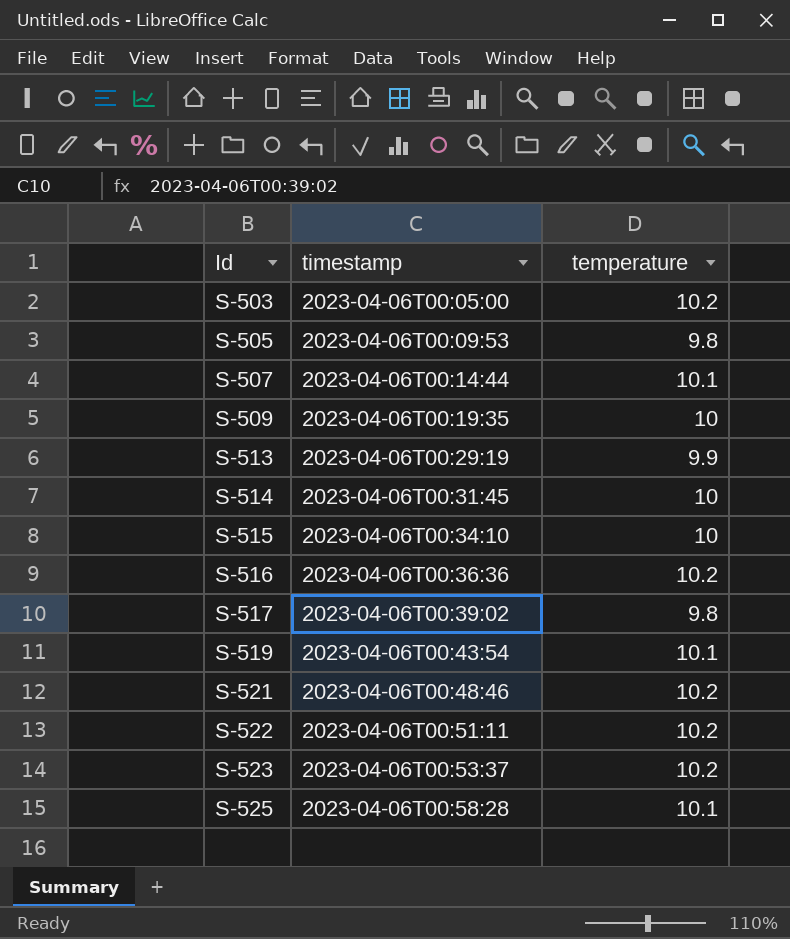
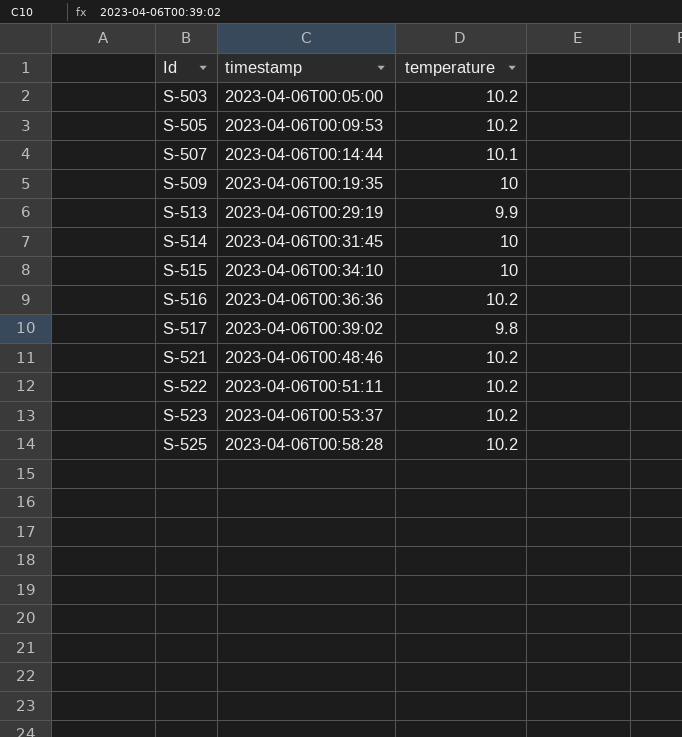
row S-519: 2023-04-06T00:43:54 | 10.1 -> none
S-505 | temperature: 9.8 -> 10.2
S-525 | temperature: 10.1 -> 10.2

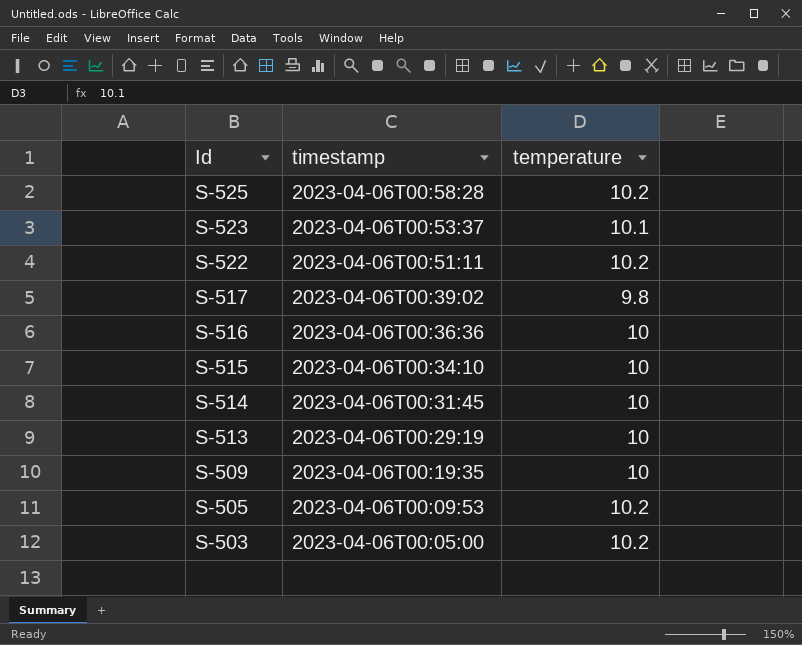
row order: Id ascending -> Id descending
row S-507: 2023-04-06T00:14:44 | 10.1 -> none
row S-521: 2023-04-06T00:48:46 | 10.2 -> none
S-523 | temperature: 10.2 -> 10.1
S-516 | temperature: 10.2 -> 10
S-513 | temperature: 9.9 -> 10

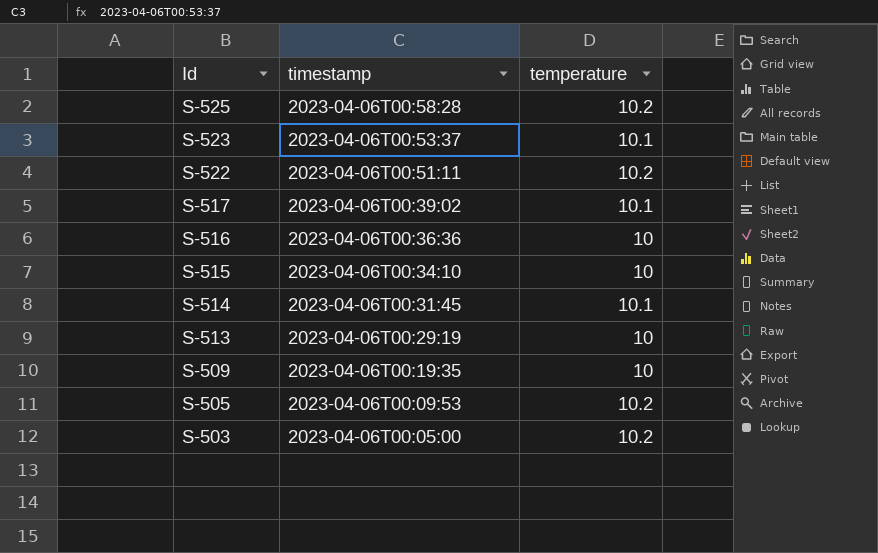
S-517 | temperature: 9.8 -> 10.1
S-514 | temperature: 10 -> 10.1

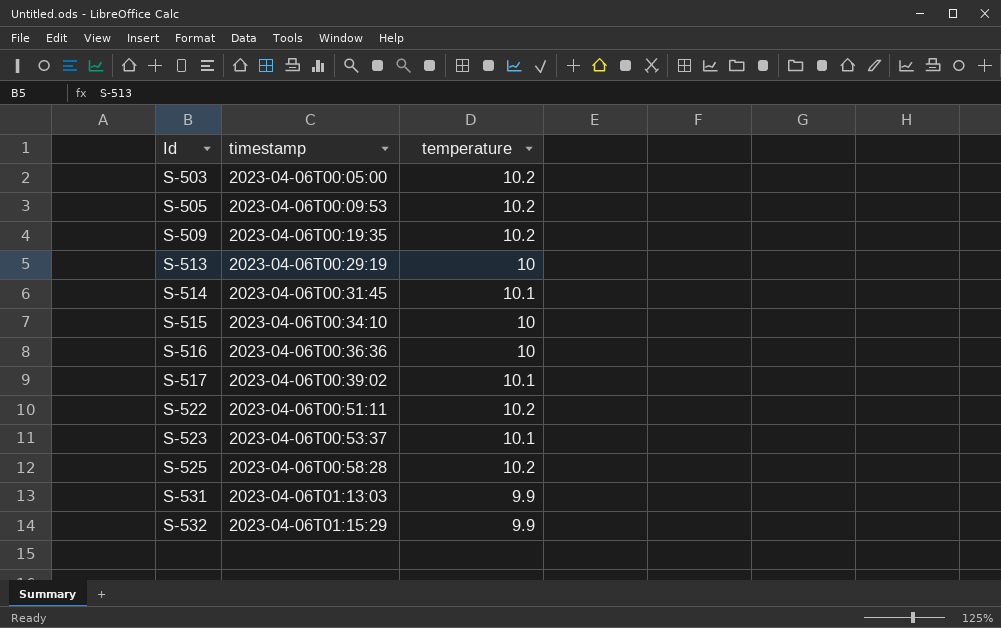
row order: Id descending -> Id ascending
S-509 | temperature: 10 -> 10.2
row S-531: none -> 2023-04-06T01:13:03 | 9.9
row S-532: none -> 2023-04-06T01:15:29 | 9.9

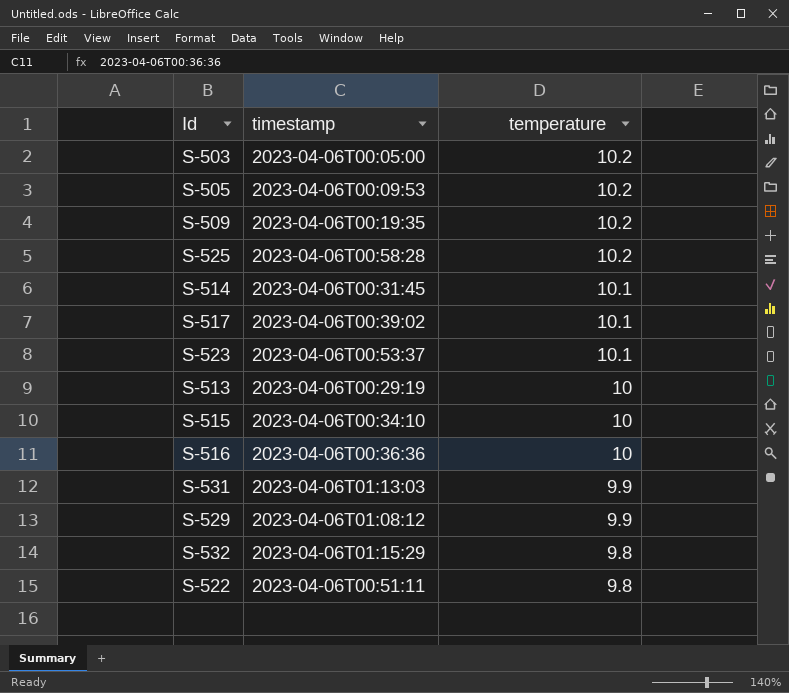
row order: Id ascending -> temperature descending
row S-529: none -> 2023-04-06T01:08:12 | 9.9
S-532 | temperature: 9.9 -> 9.8
S-522 | temperature: 10.2 -> 9.8

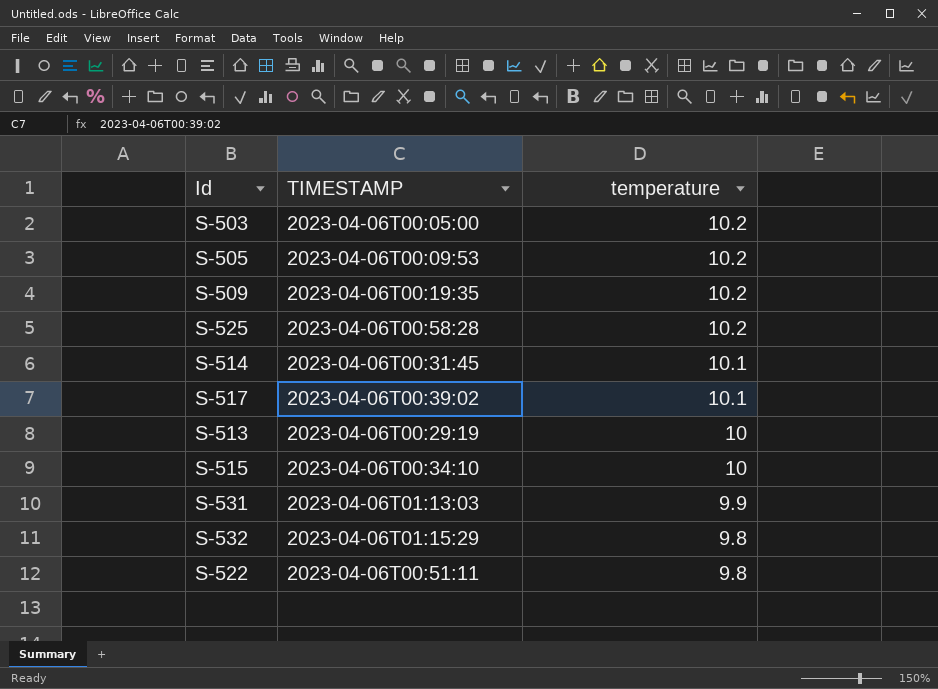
column name: timestamp -> TIMESTAMP
row S-523: 2023-04-06T00:53:37 | 10.1 -> none
row S-516: 2023-04-06T00:36:36 | 10 -> none
row S-529: 2023-04-06T01:08:12 | 9.9 -> none

